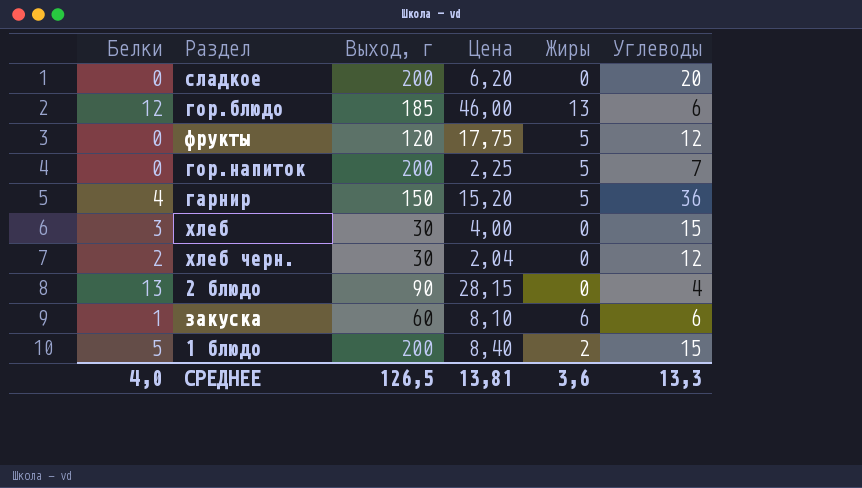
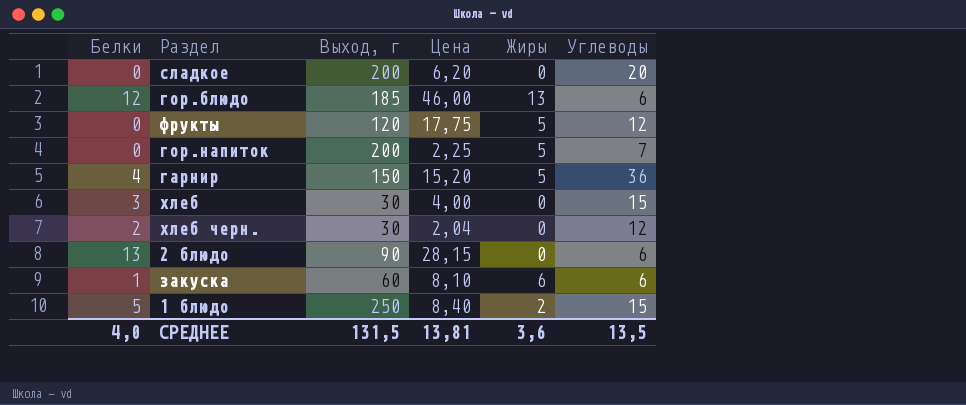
2 блюдо | Углеводы: 4 -> 6
1 блюдо | Выход, г: 200 -> 250
СРЕДНЕЕ | Выход, г: 126,5 -> 131,5
СРЕДНЕЕ | Углеводы: 13,3 -> 13,5

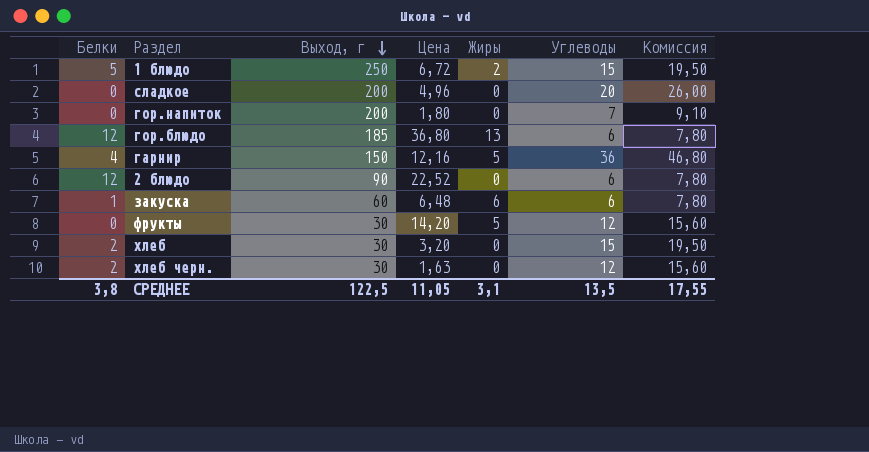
row order: none -> Выход, г descending
column Комиссия | formula: none -> [Углеводы] * 1,3
1 блюдо | Цена: 8,40 -> 6,72
сладкое | Цена: 6,20 -> 4,96
гор.напиток | Цена: 2,25 -> 1,80
гор.напиток | Жиры: 5 -> 0
гор.блюдо | Цена: 46,00 -> 36,80
гарнир | Цена: 15,20 -> 12,16
2 блюдо | Белки: 13 -> 12
2 блюдо | Цена: 28,15 -> 22,52
закуска | Цена: 8,10 -> 6,48
фрукты | Выход, г: 120 -> 30
фрукты | Цена: 17,75 -> 14,20
хлеб | Белки: 3 -> 2
хлеб | Цена: 4,00 -> 3,20
хлеб черн. | Цена: 2,04 -> 1,63
СРЕДНЕЕ | Белки: 4,0 -> 3,8
СРЕДНЕЕ | Выход, г: 131,5 -> 122,5
СРЕДНЕЕ | Цена: 13,81 -> 11,05
СРЕДНЕЕ | Жиры: 3,6 -> 3,1

